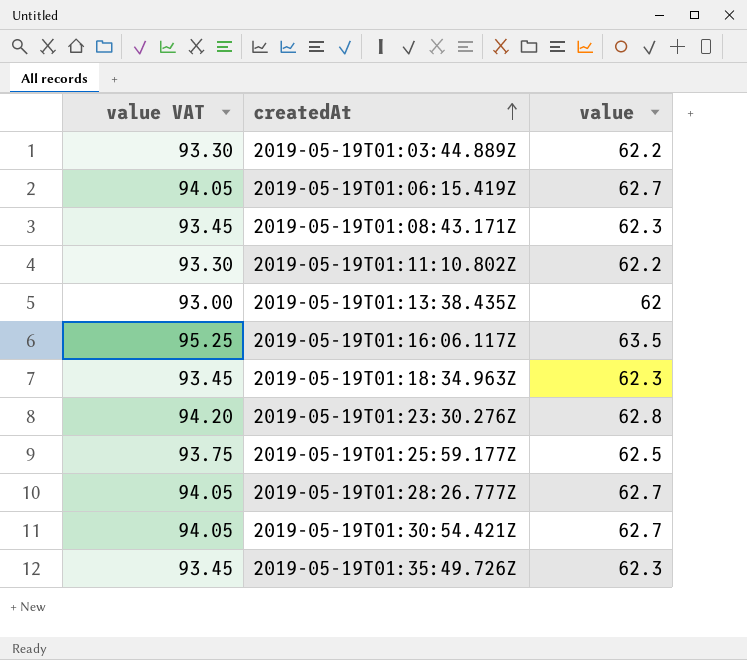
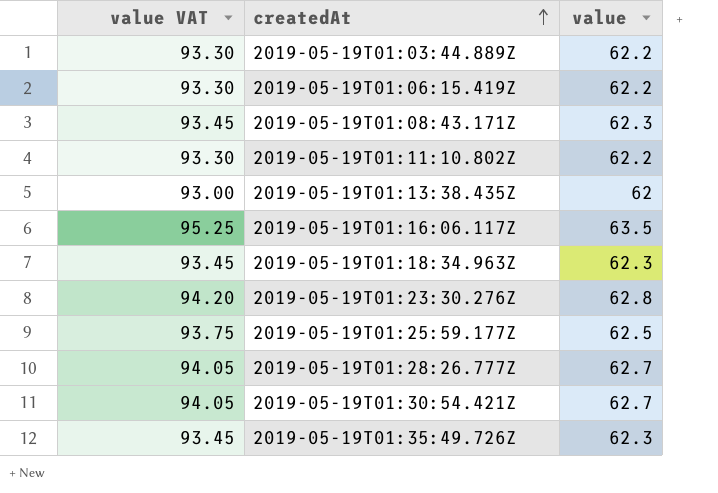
2019-05-19T01:06:15.419Z | value VAT: 94.05 -> 93.30
2019-05-19T01:06:15.419Z | value: 62.7 -> 62.2

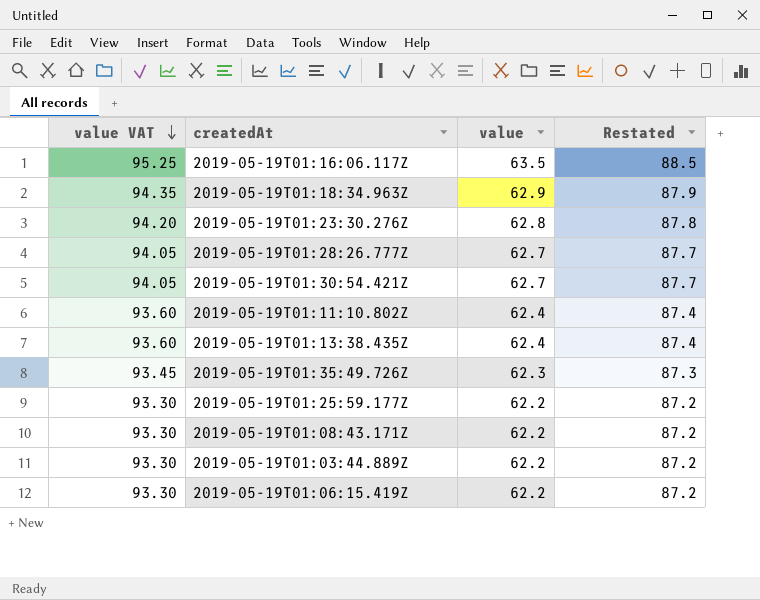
row order: createdAt ascending -> value VAT descending
column Restated | formula: none -> [value] + 25
2019-05-19T01:18:34.963Z | value VAT: 93.45 -> 94.35
2019-05-19T01:18:34.963Z | value: 62.3 -> 62.9
2019-05-19T01:11:10.802Z | value VAT: 93.30 -> 93.60
2019-05-19T01:11:10.802Z | value: 62.2 -> 62.4
2019-05-19T01:13:38.435Z | value VAT: 93.00 -> 93.60
2019-05-19T01:13:38.435Z | value: 62 -> 62.4
2019-05-19T01:25:59.177Z | value VAT: 93.75 -> 93.30
2019-05-19T01:25:59.177Z | value: 62.5 -> 62.2
2019-05-19T01:08:43.171Z | value VAT: 93.45 -> 93.30
2019-05-19T01:08:43.171Z | value: 62.3 -> 62.2

